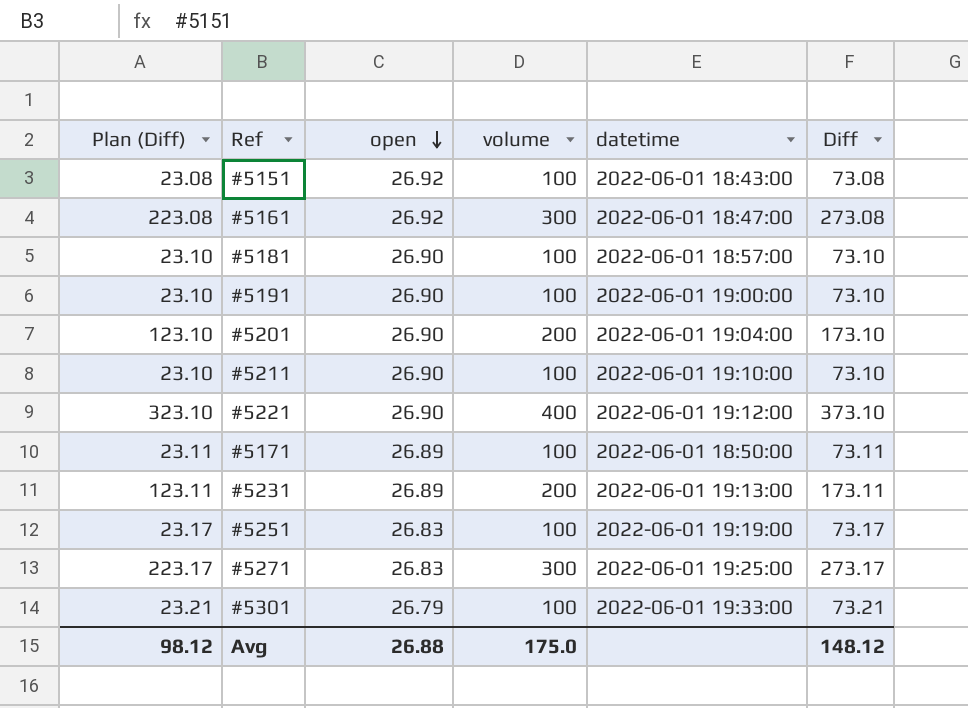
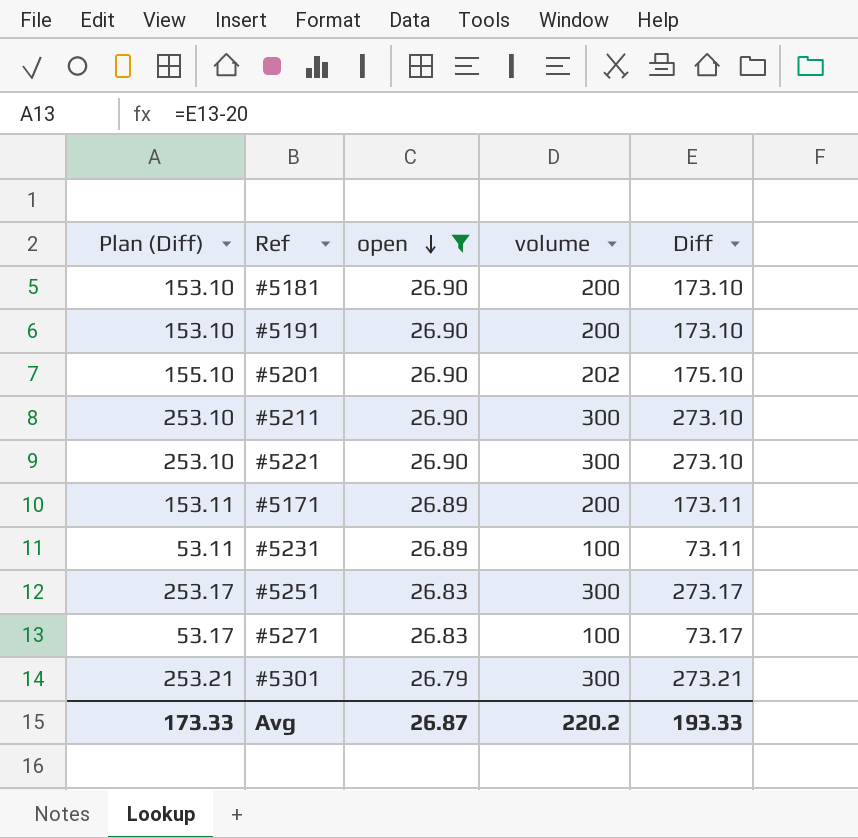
filter: none -> open != 26.92
column datetime | position: 5 -> none
column Plan (Diff) | formula: [Diff] - 50 -> [Diff] - 20
#5181 | volume: 100 -> 200
#5181 | Diff: 73.10 -> 173.10
#5191 | volume: 100 -> 200
#5191 | Diff: 73.10 -> 173.10
#5201 | volume: 200 -> 202
#5201 | Diff: 173.10 -> 175.10
#5211 | volume: 100 -> 300
#5211 | Diff: 73.10 -> 273.10
#5221 | volume: 400 -> 300
#5221 | Diff: 373.10 -> 273.10
#5171 | volume: 100 -> 200
#5171 | Diff: 73.11 -> 173.11
#5231 | volume: 200 -> 100
#5231 | Diff: 173.11 -> 73.11
#5251 | volume: 100 -> 300
#5251 | Diff: 73.17 -> 273.17
#5271 | volume: 300 -> 100
#5271 | Diff: 273.17 -> 73.17
#5301 | volume: 100 -> 300
#5301 | Diff: 73.21 -> 273.21
Avg | Plan (Diff): 98.12 -> 173.33
Avg | open: 26.88 -> 26.87
Avg | volume: 175.0 -> 220.2
Avg | Diff: 148.12 -> 193.33

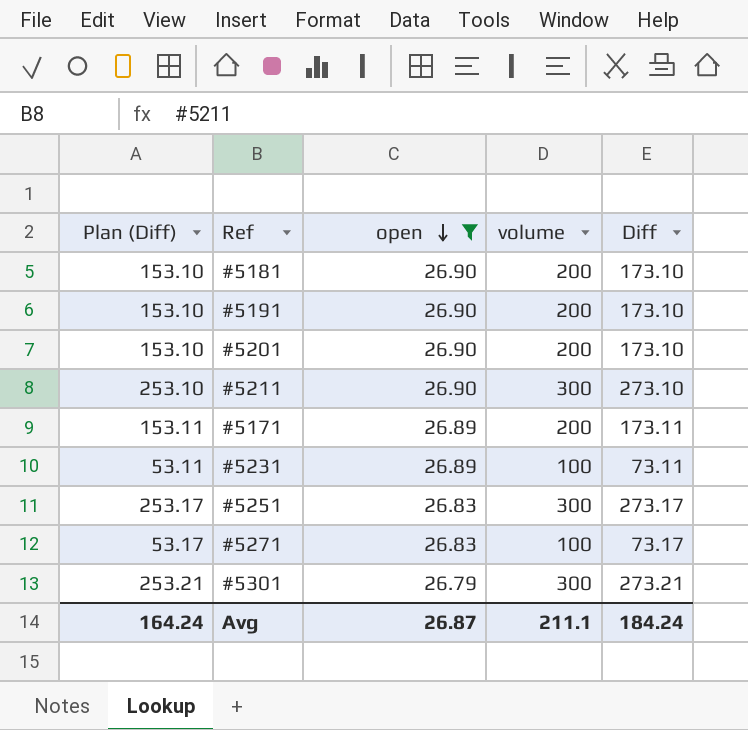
row #5221: 253.10 | 26.90 | 300 | 273.10 -> none
#5201 | Plan (Diff): 155.10 -> 153.10
#5201 | volume: 202 -> 200
#5201 | Diff: 175.10 -> 173.10
Avg | Plan (Diff): 173.33 -> 164.24
Avg | volume: 220.2 -> 211.1
Avg | Diff: 193.33 -> 184.24

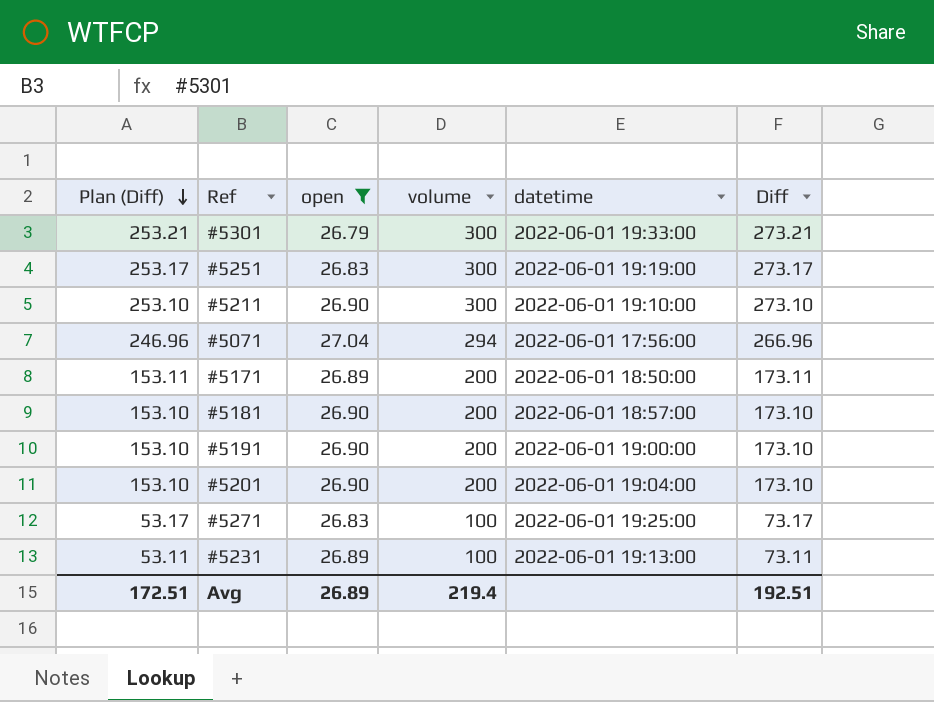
row order: open descending -> Plan (Diff) descending
column datetime | position: none -> 5
row #5071: none -> 246.96 | 27.04 | 294 | 2022-06-01 17:56:00 | 266.96
Avg | Plan (Diff): 164.24 -> 172.51
Avg | open: 26.87 -> 26.89
Avg | volume: 211.1 -> 219.4
Avg | Diff: 184.24 -> 192.51

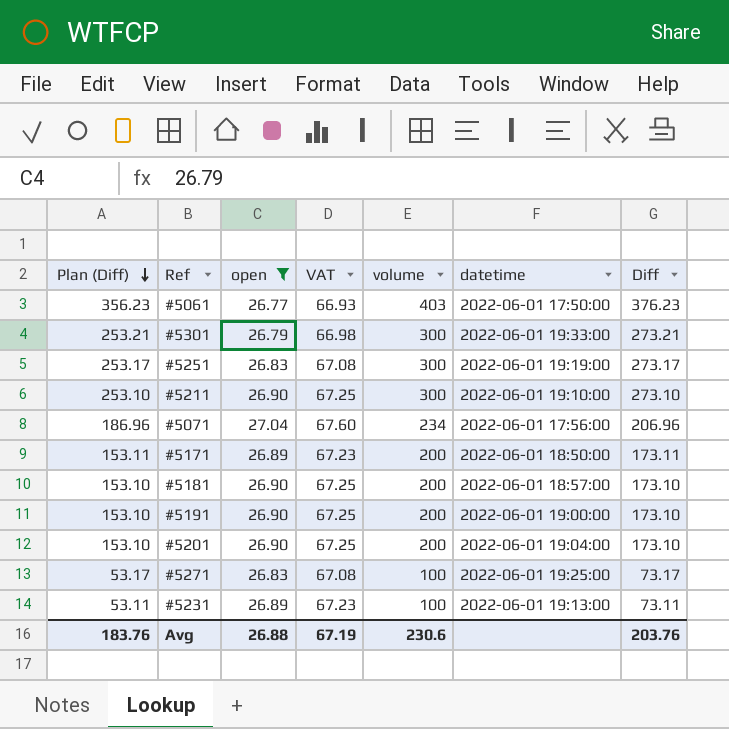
column VAT | formula: none -> [open] * 2.5
row #5061: none -> 356.23 | 26.77 | 66.93 | 403 | 2022-06-01 17:50:00 | 376.23
#5071 | Plan (Diff): 246.96 -> 186.96
#5071 | volume: 294 -> 234
#5071 | Diff: 266.96 -> 206.96
Avg | Plan (Diff): 172.51 -> 183.76
Avg | open: 26.89 -> 26.88
Avg | volume: 219.4 -> 230.6
Avg | Diff: 192.51 -> 203.76

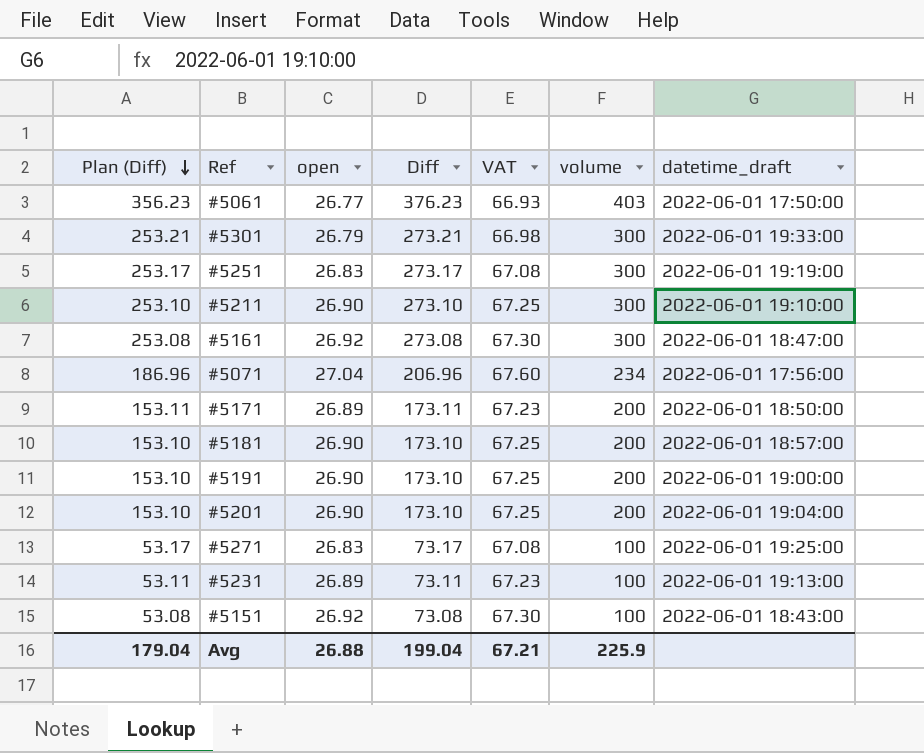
filter: open != 26.92 -> none
column Diff | position: 7 -> 4
column name: datetime -> datetime_draft
Avg | Plan (Diff): 183.76 -> 179.04
Avg | Diff: 203.76 -> 199.04
Avg | VAT: 67.19 -> 67.21
Avg | volume: 230.6 -> 225.9

